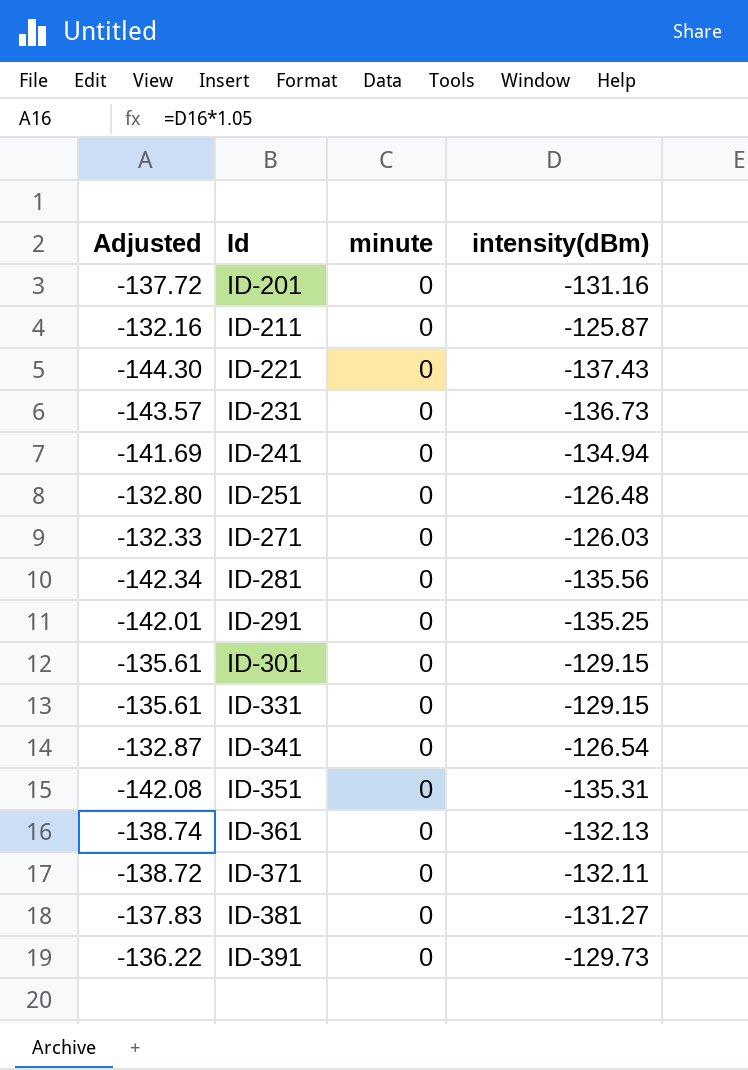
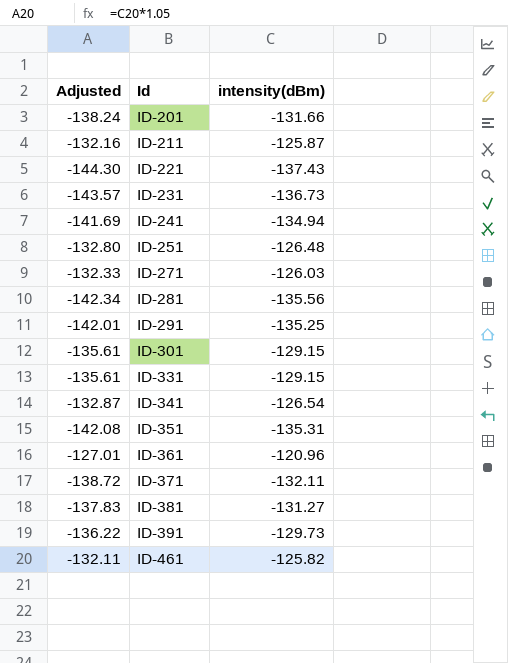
column minute | position: 3 -> none
ID-201 | Adjusted: -137.72 -> -138.24
ID-201 | intensity(dBm): -131.16 -> -131.66
ID-361 | Adjusted: -138.74 -> -127.01
ID-361 | intensity(dBm): -132.13 -> -120.96
row ID-461: none -> -132.11 | -125.82

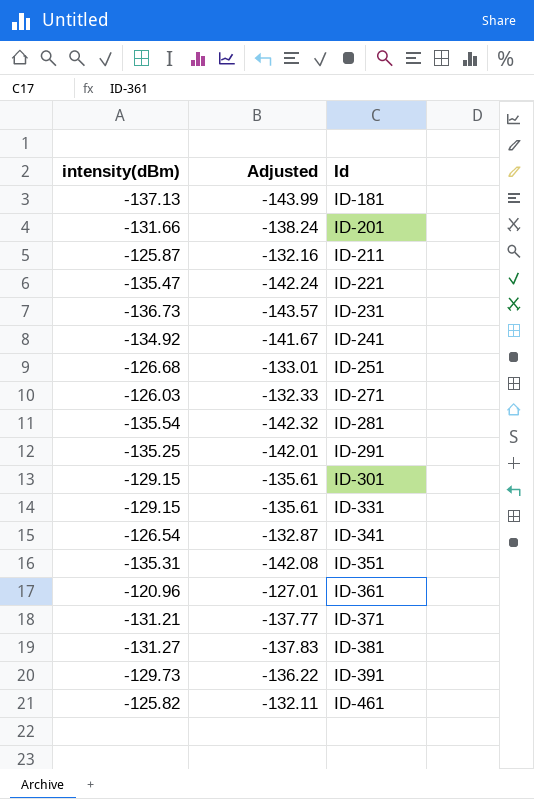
column intensity(dBm) | position: 3 -> 1
row ID-181: none -> -137.13 | -143.99
ID-221 | intensity(dBm): -137.43 -> -135.47
ID-221 | Adjusted: -144.30 -> -142.24
ID-241 | intensity(dBm): -134.94 -> -134.92
ID-241 | Adjusted: -141.69 -> -141.67
ID-251 | intensity(dBm): -126.48 -> -126.68
ID-251 | Adjusted: -132.80 -> -133.01
ID-281 | intensity(dBm): -135.56 -> -135.54
ID-281 | Adjusted: -142.34 -> -142.32
ID-371 | intensity(dBm): -132.11 -> -131.21
ID-371 | Adjusted: -138.72 -> -137.77

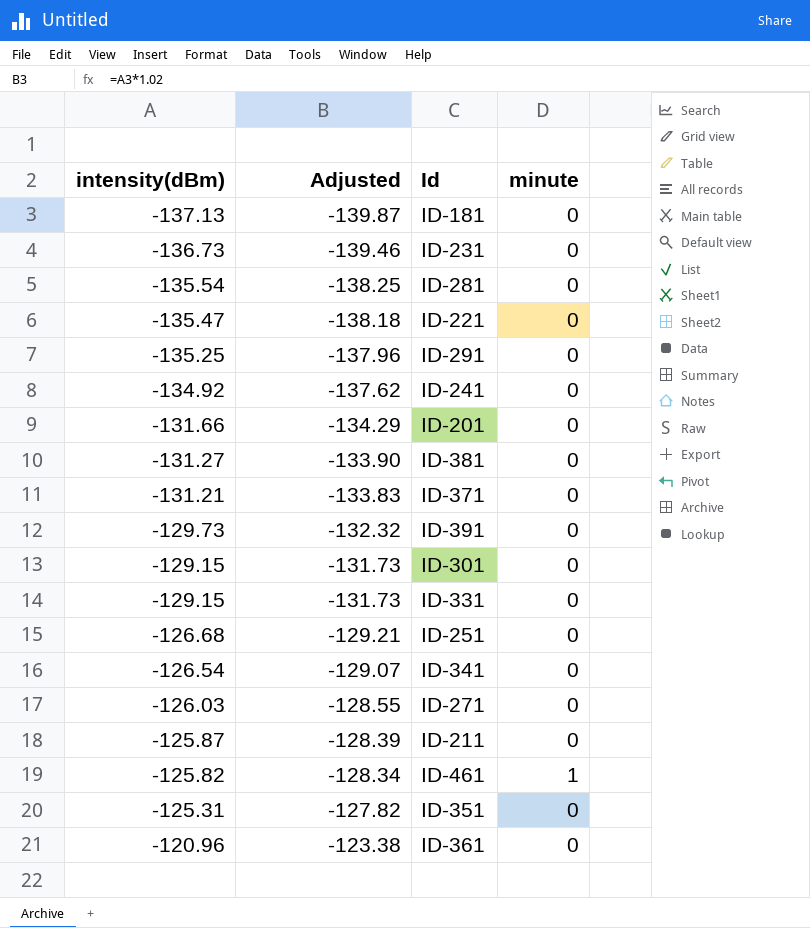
row order: Id ascending -> intensity(dBm) ascending
column Adjusted | formula: [intensity(dBm)] * 1.05 -> [intensity(dBm)] * 1.02
column minute | position: none -> 4
ID-351 | intensity(dBm): -135.31 -> -125.31

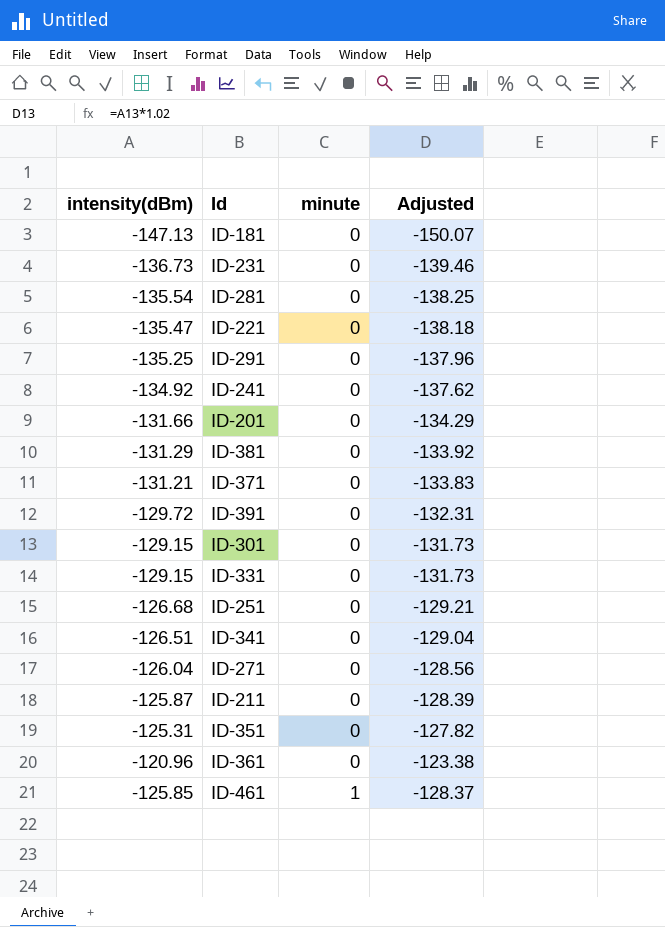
row order: intensity(dBm) ascending -> minute ascending
column Adjusted | position: 2 -> 4
ID-181 | intensity(dBm): -137.13 -> -147.13
ID-181 | Adjusted: -139.87 -> -150.07
ID-381 | intensity(dBm): -131.27 -> -131.29
ID-381 | Adjusted: -133.90 -> -133.92
ID-391 | intensity(dBm): -129.73 -> -129.72
ID-391 | Adjusted: -132.32 -> -132.31
ID-341 | intensity(dBm): -126.54 -> -126.51
ID-341 | Adjusted: -129.07 -> -129.04
ID-271 | intensity(dBm): -126.03 -> -126.04
ID-271 | Adjusted: -128.55 -> -128.56
ID-461 | intensity(dBm): -125.82 -> -125.85
ID-461 | Adjusted: -128.34 -> -128.37

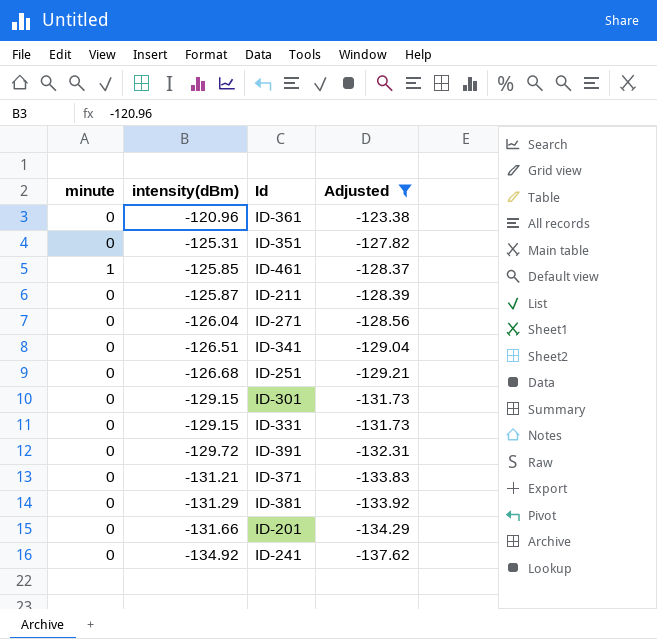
filter: none -> Adjusted >= -137.62
row order: minute ascending -> intensity(dBm) descending
column minute | position: 3 -> 1

